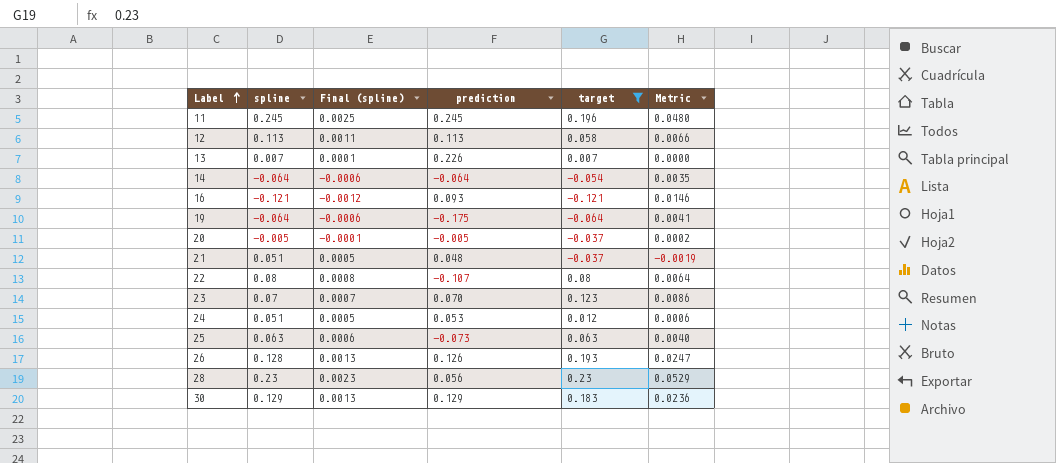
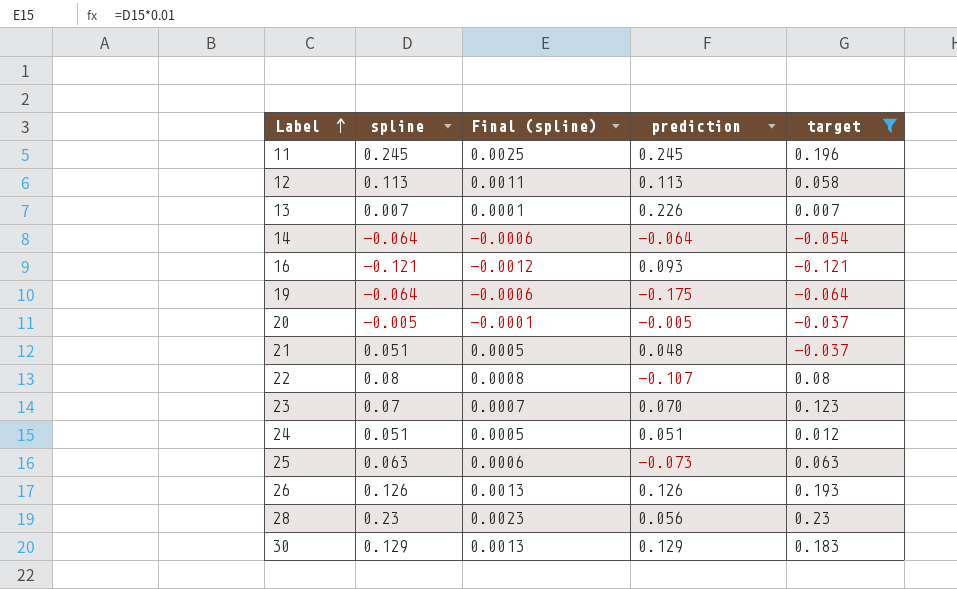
column Metric | formula: [spline] * [target] -> none
24 | prediction: 0.053 -> 0.051
26 | spline: 0.128 -> 0.126

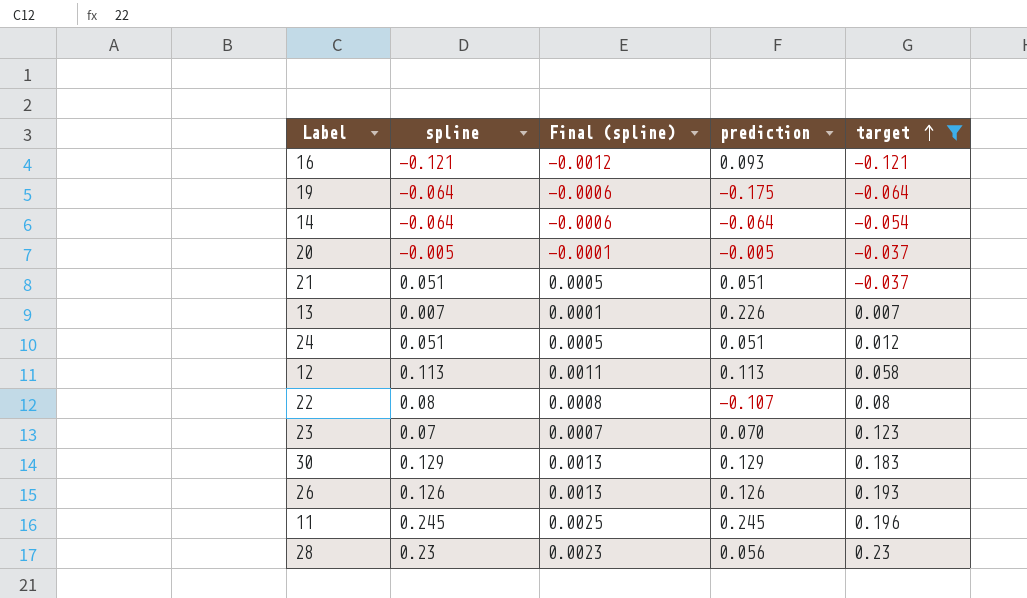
row order: Label ascending -> target ascending
row 25: 0.063 | 0.0006 | -0.073 | 0.063 -> none
21 | prediction: 0.048 -> 0.051

